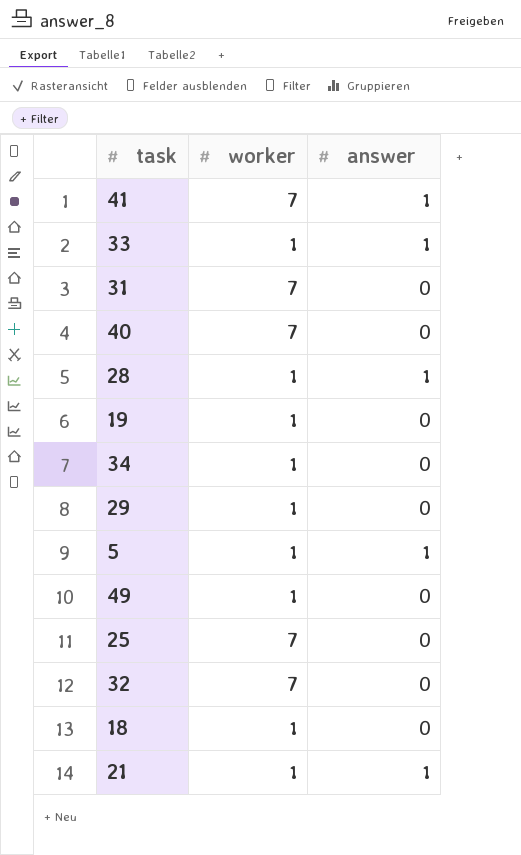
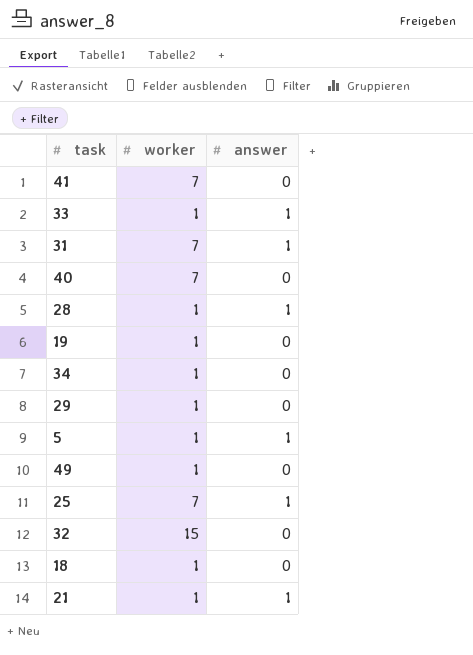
41 | answer: 1 -> 0
31 | answer: 0 -> 1
25 | answer: 0 -> 1
32 | worker: 7 -> 15

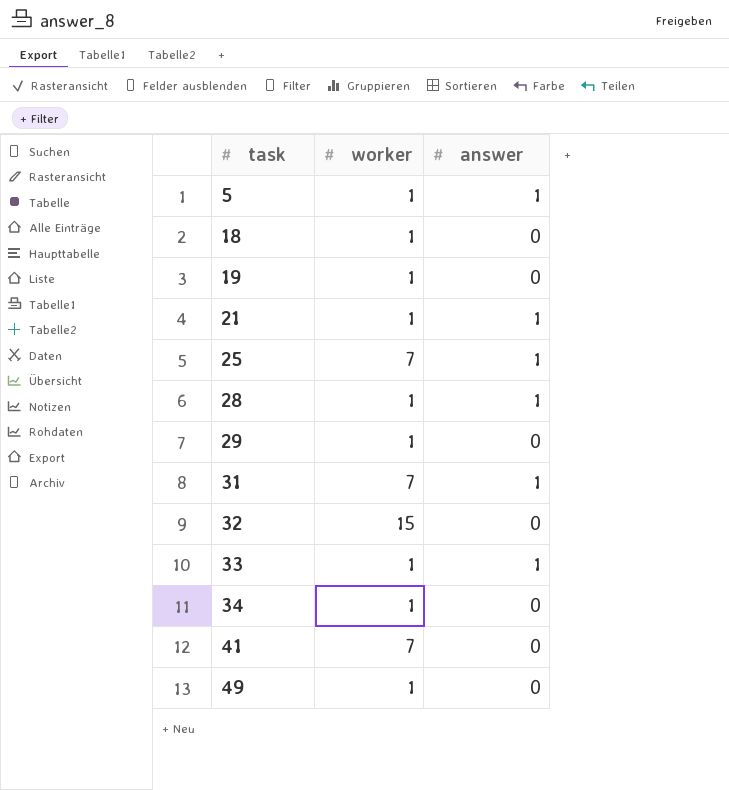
row order: none -> task ascending
row 40: 7 | 0 -> none

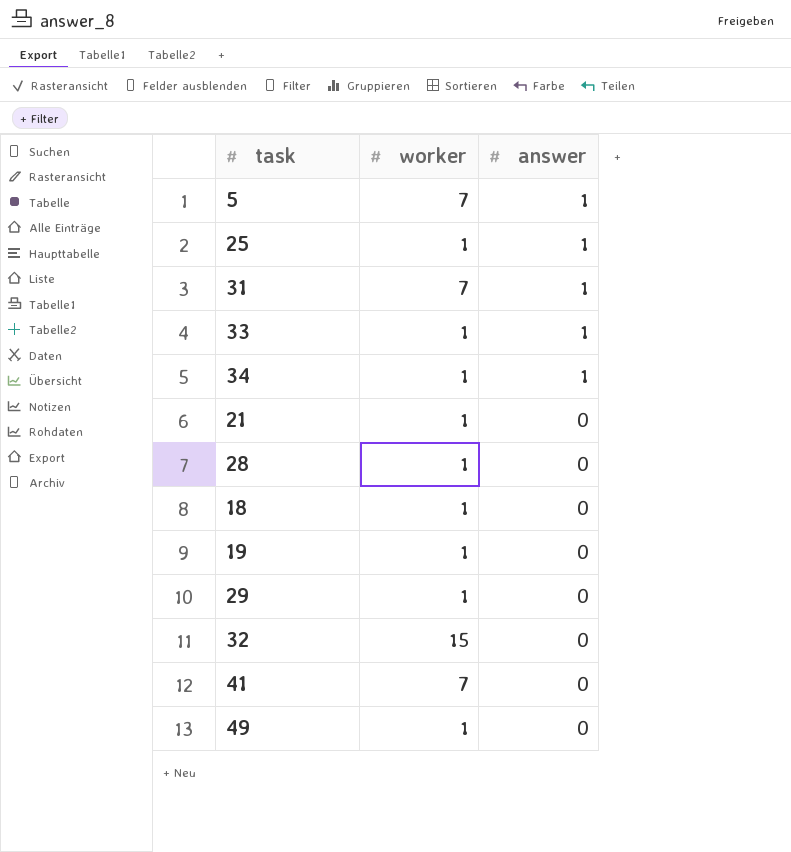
row order: task ascending -> answer descending
5 | worker: 1 -> 7
25 | worker: 7 -> 1
34 | answer: 0 -> 1
21 | answer: 1 -> 0
28 | answer: 1 -> 0

